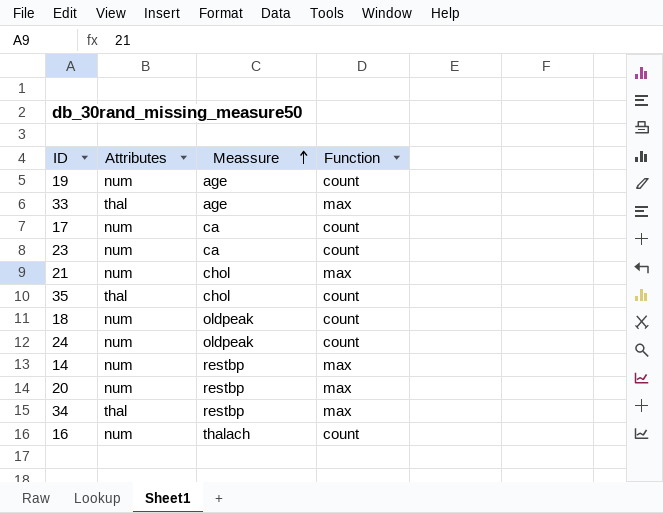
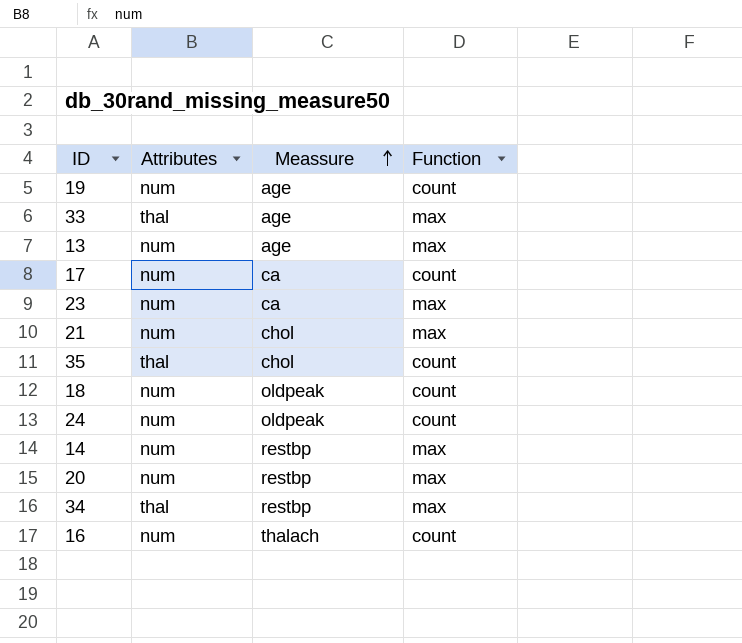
row 13: none -> num | age | max
23 | Function: count -> max

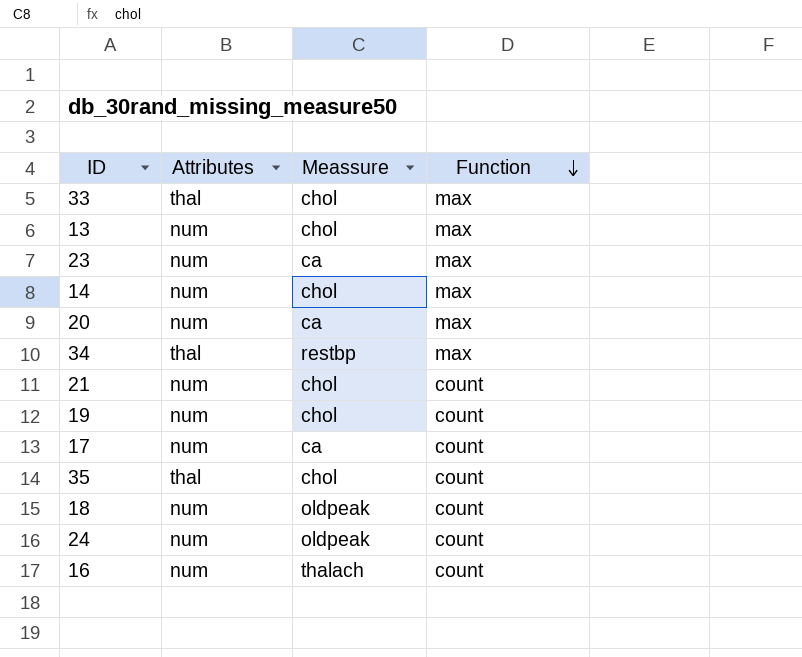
row order: Meassure ascending -> Function descending
33 | Meassure: age -> chol
13 | Meassure: age -> chol
14 | Meassure: restbp -> chol
20 | Meassure: restbp -> ca
21 | Function: max -> count
19 | Meassure: age -> chol

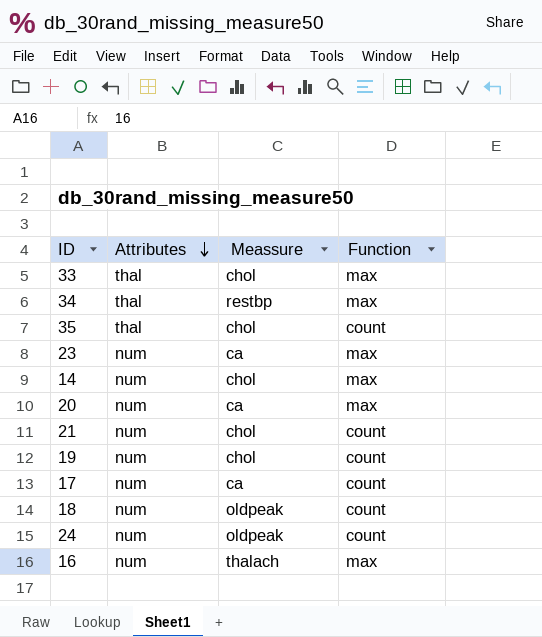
row order: Function descending -> Attributes descending
row 13: num | chol | max -> none
16 | Function: count -> max

